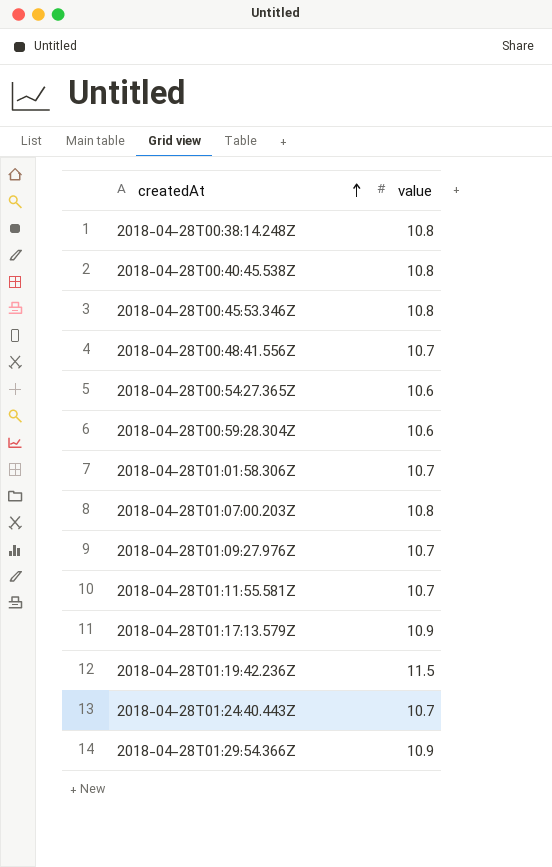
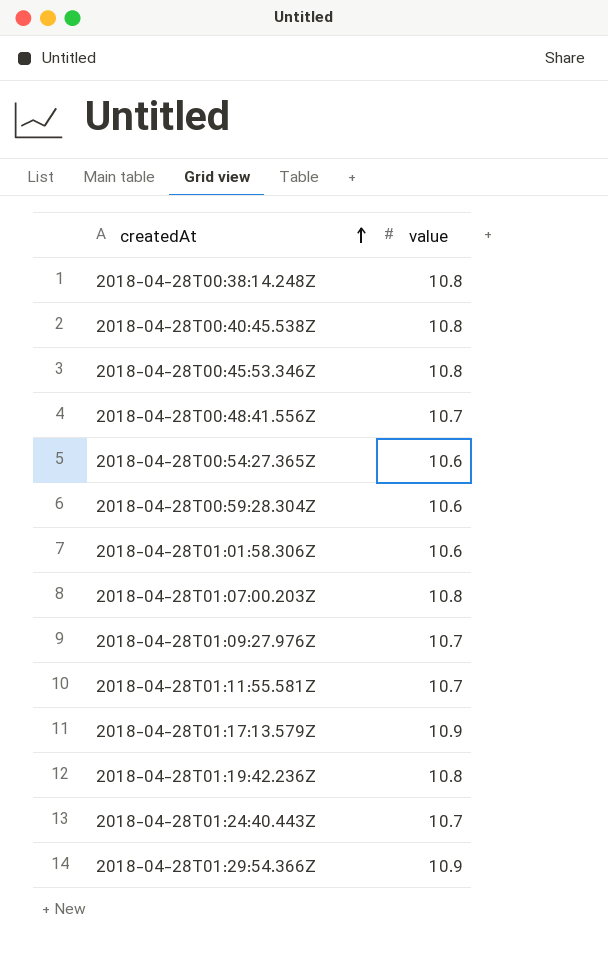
2018-04-28T01:01:58.306Z | value: 10.7 -> 10.6
2018-04-28T01:19:42.236Z | value: 11.5 -> 10.8

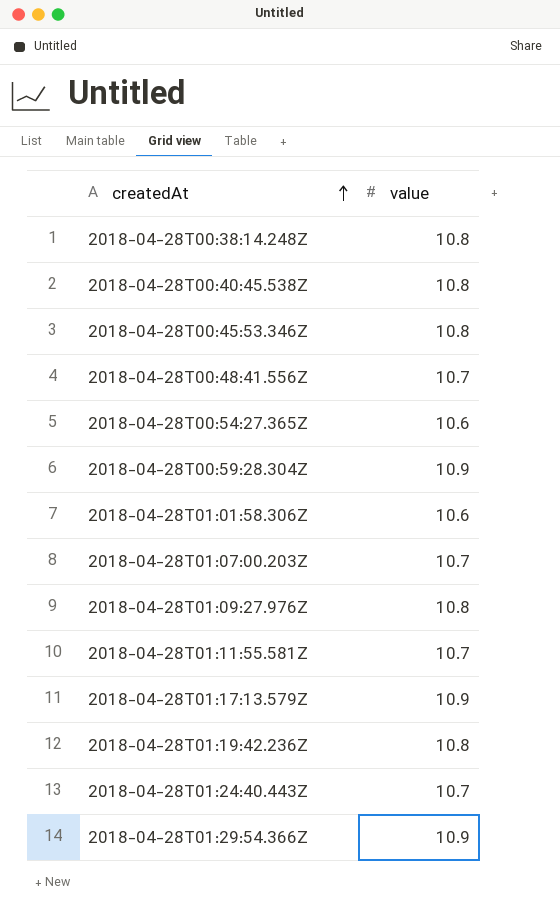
2018-04-28T00:59:28.304Z | value: 10.6 -> 10.9
2018-04-28T01:07:00.203Z | value: 10.8 -> 10.7
2018-04-28T01:09:27.976Z | value: 10.7 -> 10.8

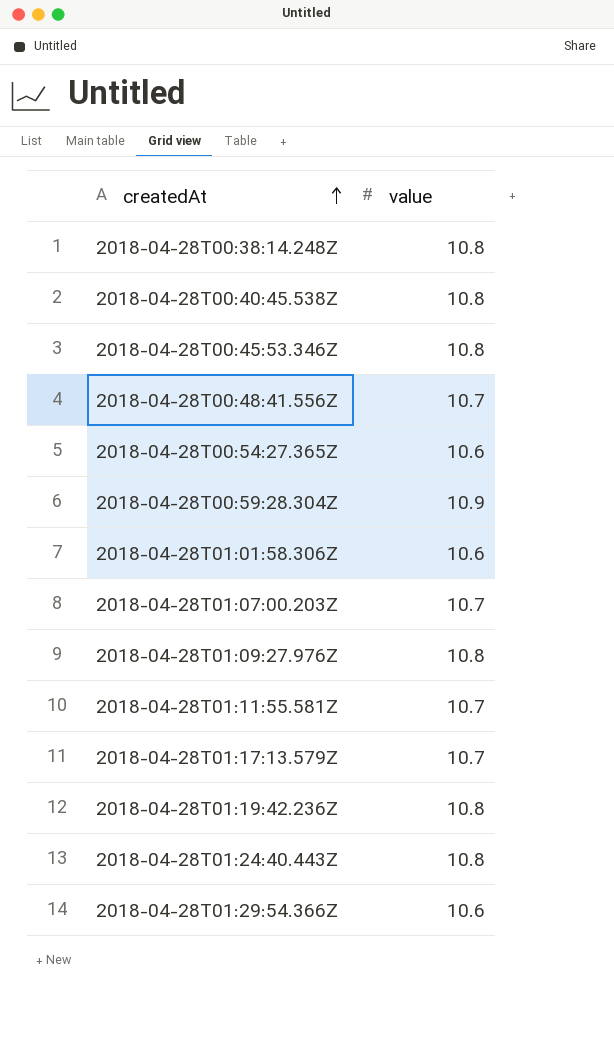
2018-04-28T01:17:13.579Z | value: 10.9 -> 10.7
2018-04-28T01:24:40.443Z | value: 10.7 -> 10.8
2018-04-28T01:29:54.366Z | value: 10.9 -> 10.6

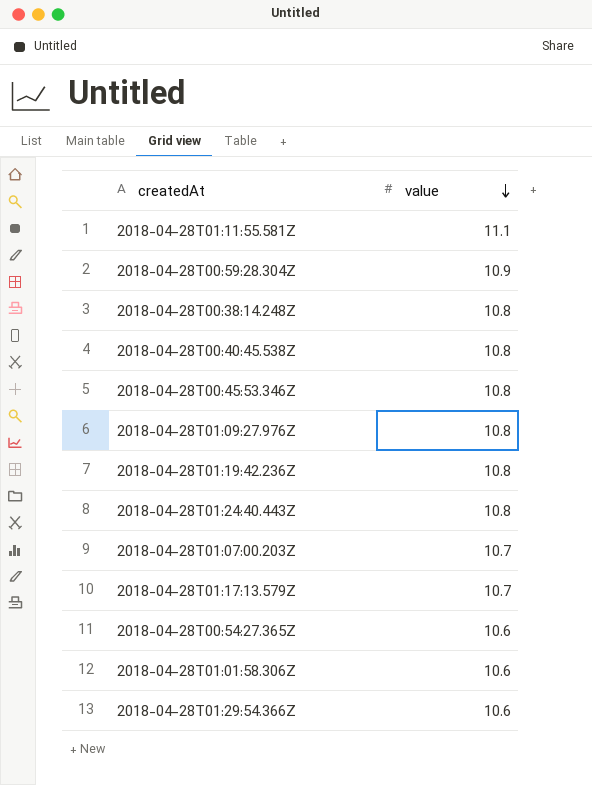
row order: createdAt ascending -> value descending
row 2018-04-28T00:48:41.556Z: 10.7 -> none
2018-04-28T01:11:55.581Z | value: 10.7 -> 11.1

